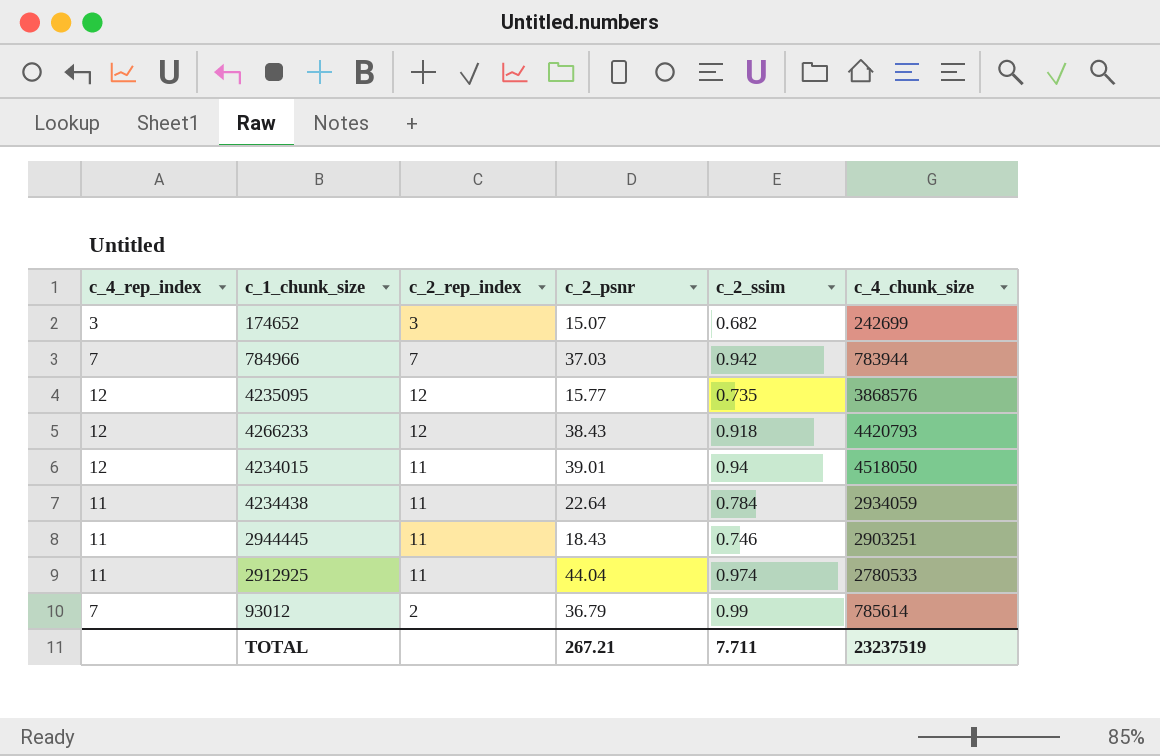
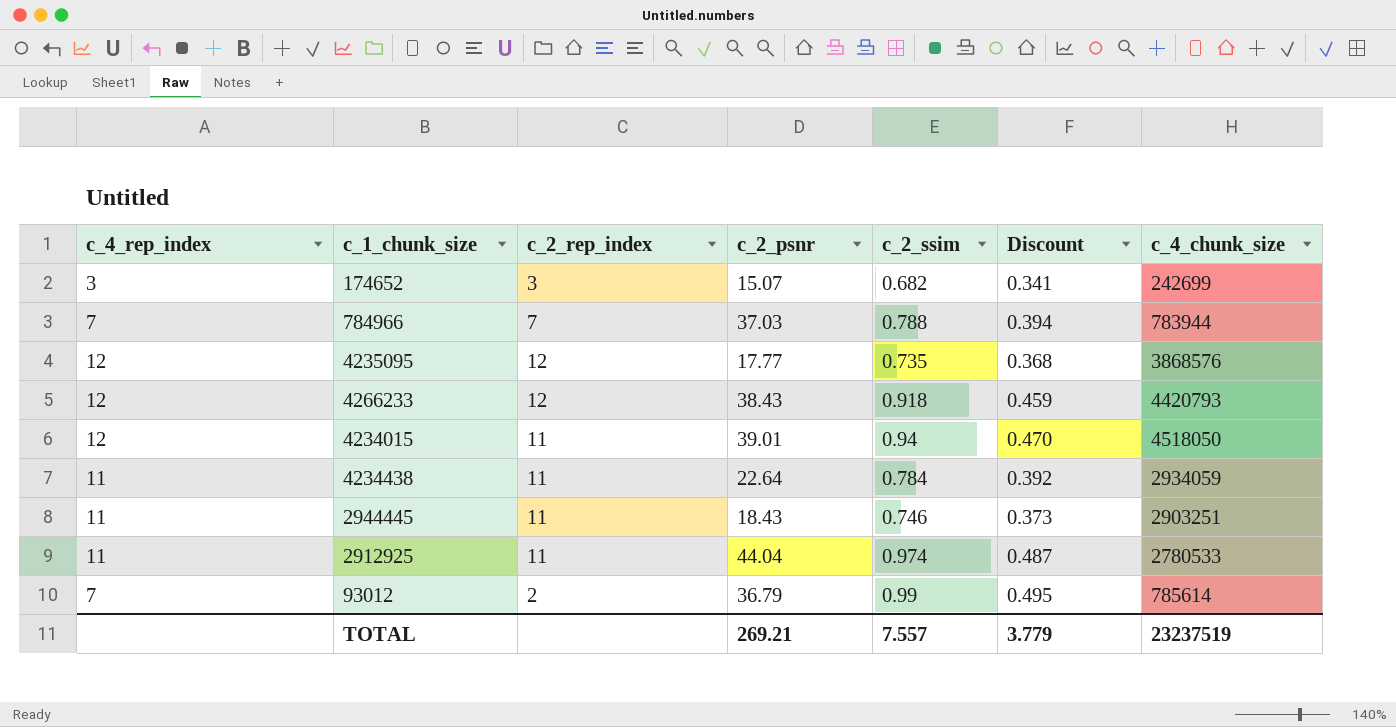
column Discount | formula: none -> [c_2_ssim] * 0.5
784966 | c_2_ssim: 0.942 -> 0.788
4235095 | c_2_psnr: 15.77 -> 17.77
TOTAL | c_2_psnr: 267.21 -> 269.21
TOTAL | c_2_ssim: 7.711 -> 7.557

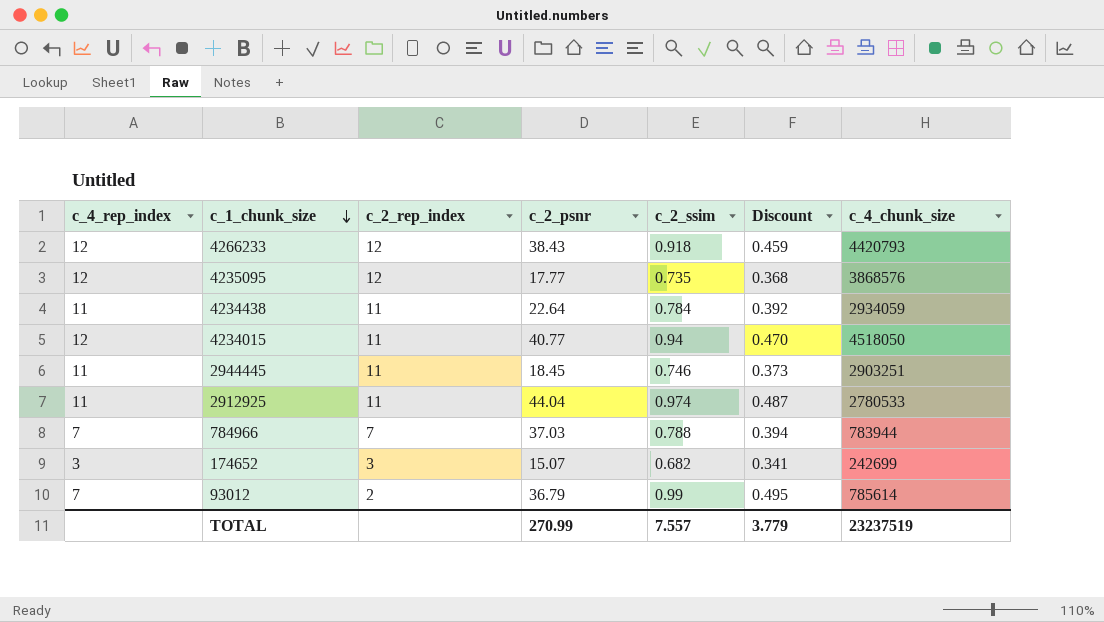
row order: none -> c_1_chunk_size descending
4234015 | c_2_psnr: 39.01 -> 40.77
2944445 | c_2_psnr: 18.43 -> 18.45
TOTAL | c_2_psnr: 269.21 -> 270.99

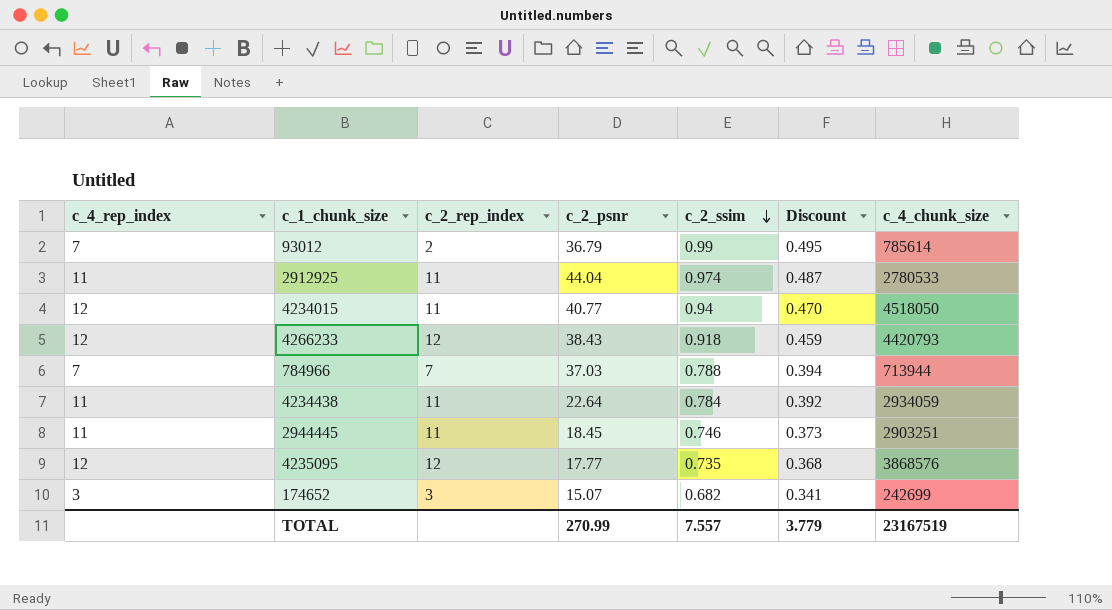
row order: c_1_chunk_size descending -> c_2_ssim descending
784966 | c_4_chunk_size: 783944 -> 713944
TOTAL | c_4_chunk_size: 23237519 -> 23167519

